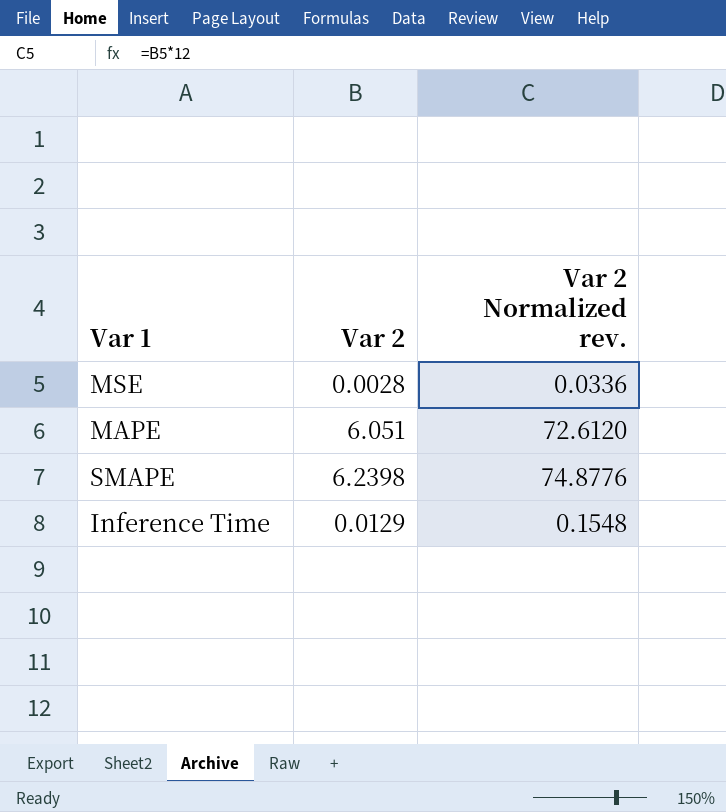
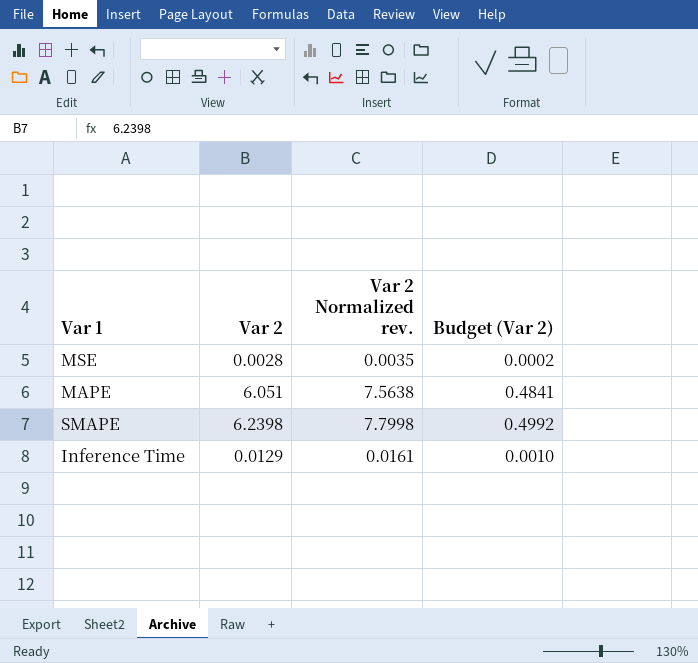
column Var 2 Normalized rev. | formula: [Var 2] * 12 -> [Var 2] * 1.25
column Budget (Var 2) | formula: none -> [Var 2] * 0.08

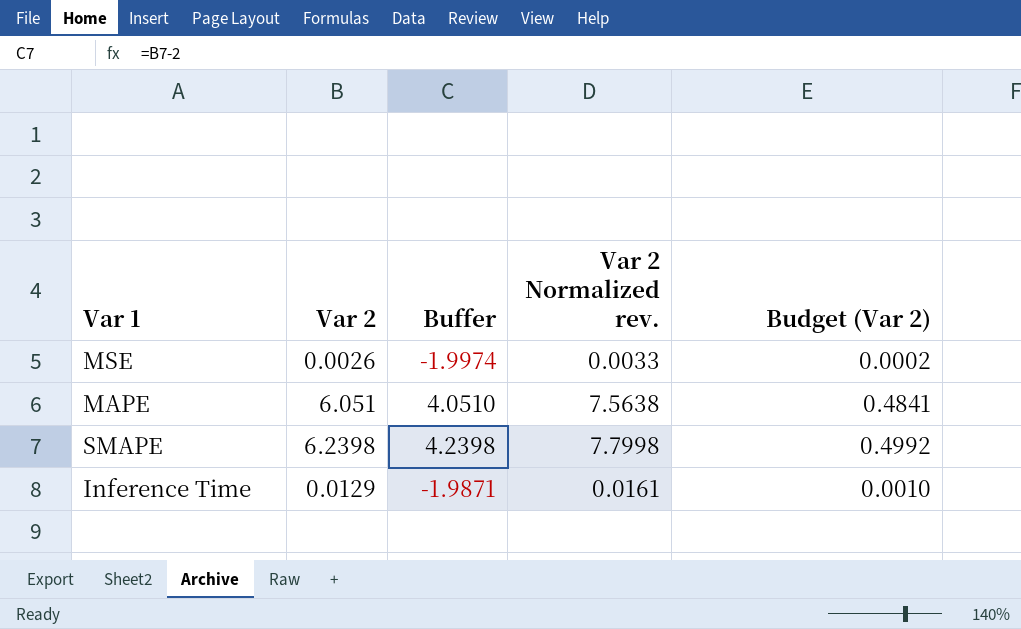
column Buffer | formula: none -> [Var 2] - 2
MSE | Var 2: 0.0028 -> 0.0026
MSE | Var 2 Normalized rev.: 0.0035 -> 0.0033

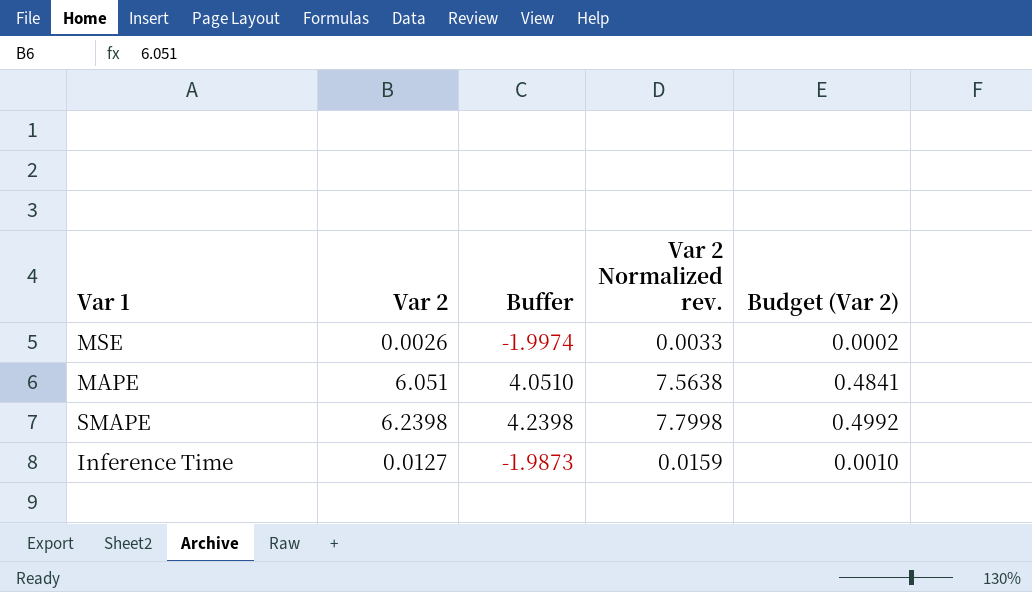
Inference Time | Var 2: 0.0129 -> 0.0127
Inference Time | Buffer: -1.9871 -> -1.9873
Inference Time | Var 2 Normalized rev.: 0.0161 -> 0.0159

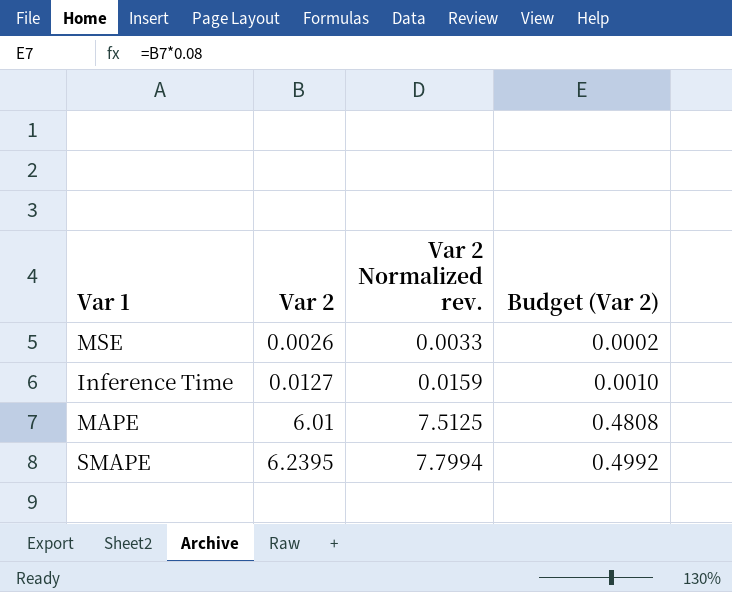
row order: none -> Var 2 ascending
column Buffer | formula: [Var 2] - 2 -> none
MAPE | Var 2: 6.051 -> 6.01
MAPE | Var 2 Normalized rev.: 7.5638 -> 7.5125
MAPE | Budget (Var 2): 0.4841 -> 0.4808
SMAPE | Var 2: 6.2398 -> 6.2395
SMAPE | Var 2 Normalized rev.: 7.7998 -> 7.7994

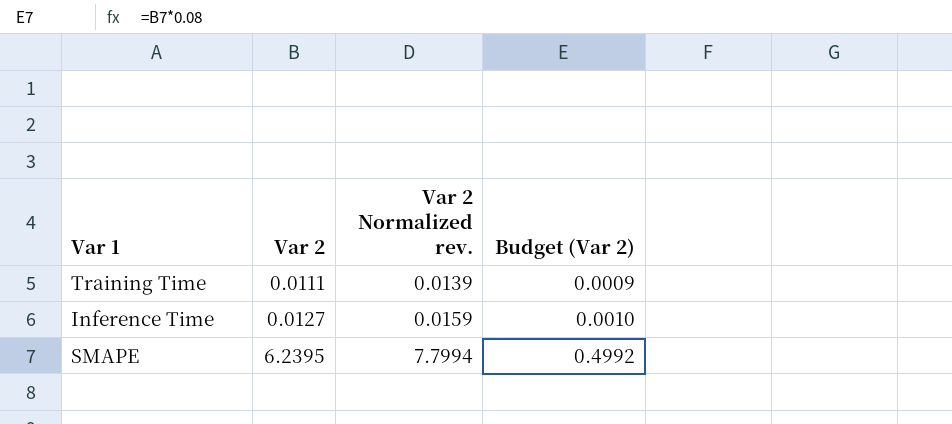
row MSE: 0.0026 | 0.0033 | 0.0002 -> none
row MAPE: 6.01 | 7.5125 | 0.4808 -> none
row Training Time: none -> 0.0111 | 0.0139 | 0.0009

